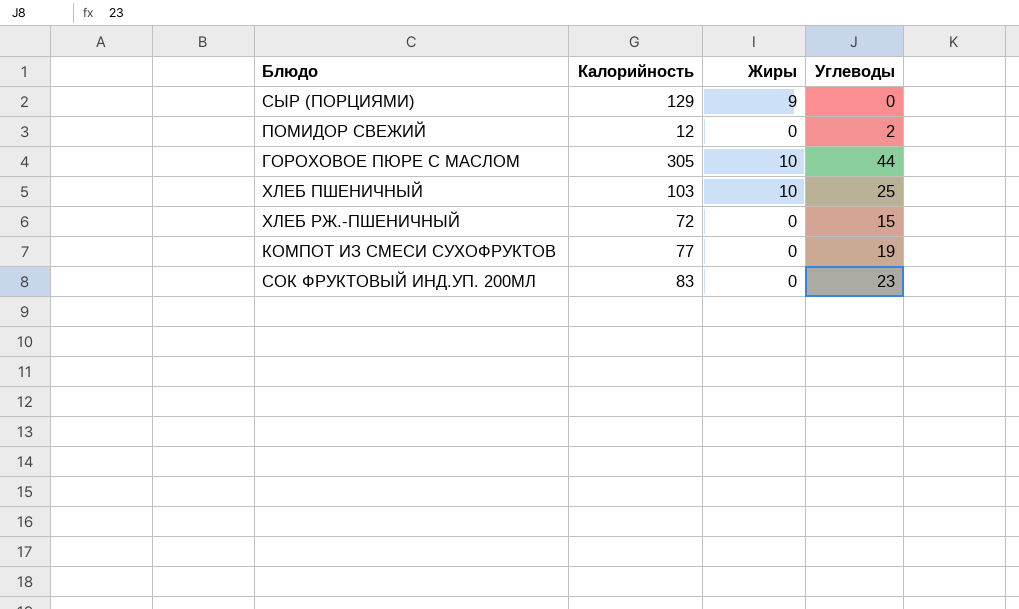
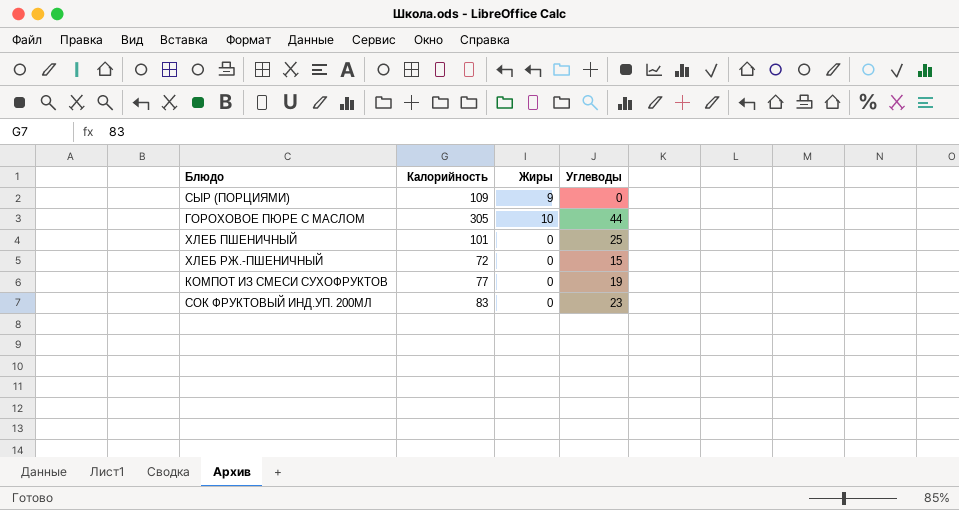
row ПОМИДОР СВЕЖИЙ: 12 | 0 | 2 -> none
СЫР (ПОРЦИЯМИ) | Калорийность: 129 -> 109
ХЛЕБ ПШЕНИЧНЫЙ | Калорийность: 103 -> 101
ХЛЕБ ПШЕНИЧНЫЙ | Жиры: 10 -> 0

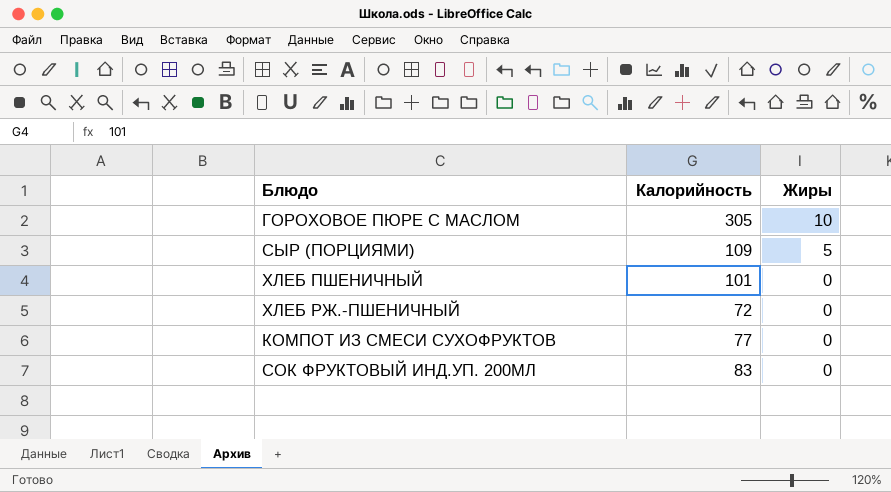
row order: none -> Жиры descending
column Углеводы | position: 4 -> none
СЫР (ПОРЦИЯМИ) | Жиры: 9 -> 5

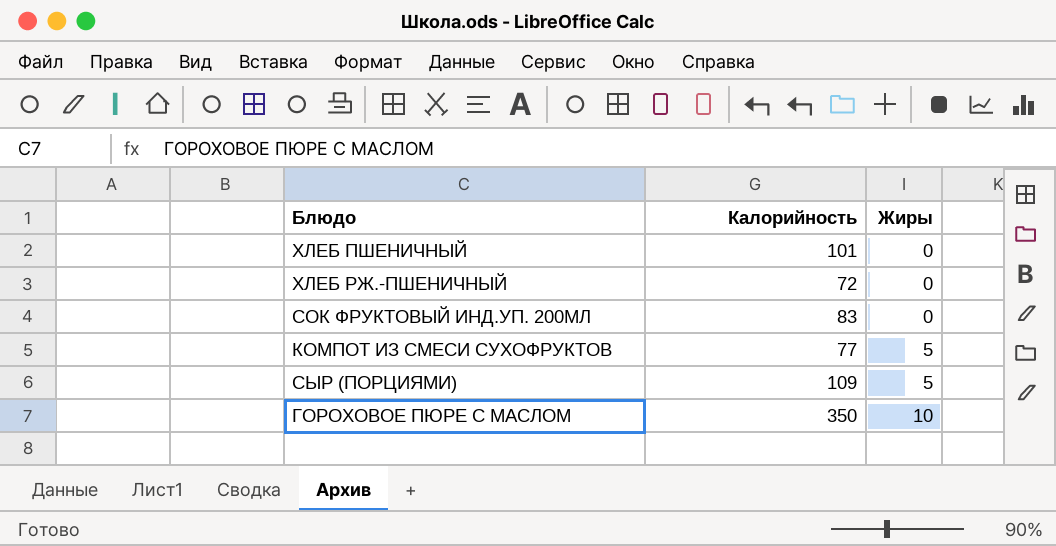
row order: Жиры descending -> Жиры ascending
КОМПОТ ИЗ СМЕСИ СУХОФРУКТОВ | Жиры: 0 -> 5
ГОРОХОВОЕ ПЮРЕ С МАСЛОМ | Калорийность: 305 -> 350

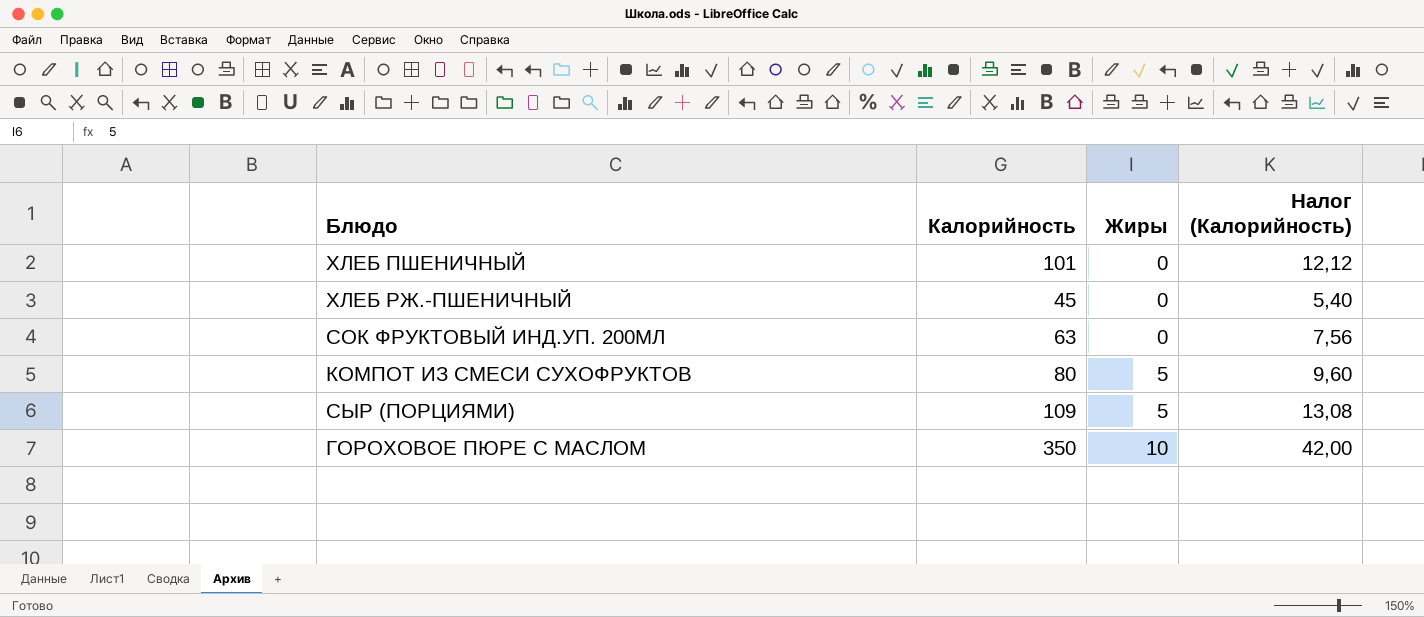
column Налог (Калорийность) | formula: none -> [Калорийность] * 0,12
ХЛЕБ РЖ.-ПШЕНИЧНЫЙ | Калорийность: 72 -> 45
СОК ФРУКТОВЫЙ ИНД.УП. 200МЛ | Калорийность: 83 -> 63
КОМПОТ ИЗ СМЕСИ СУХОФРУКТОВ | Калорийность: 77 -> 80

